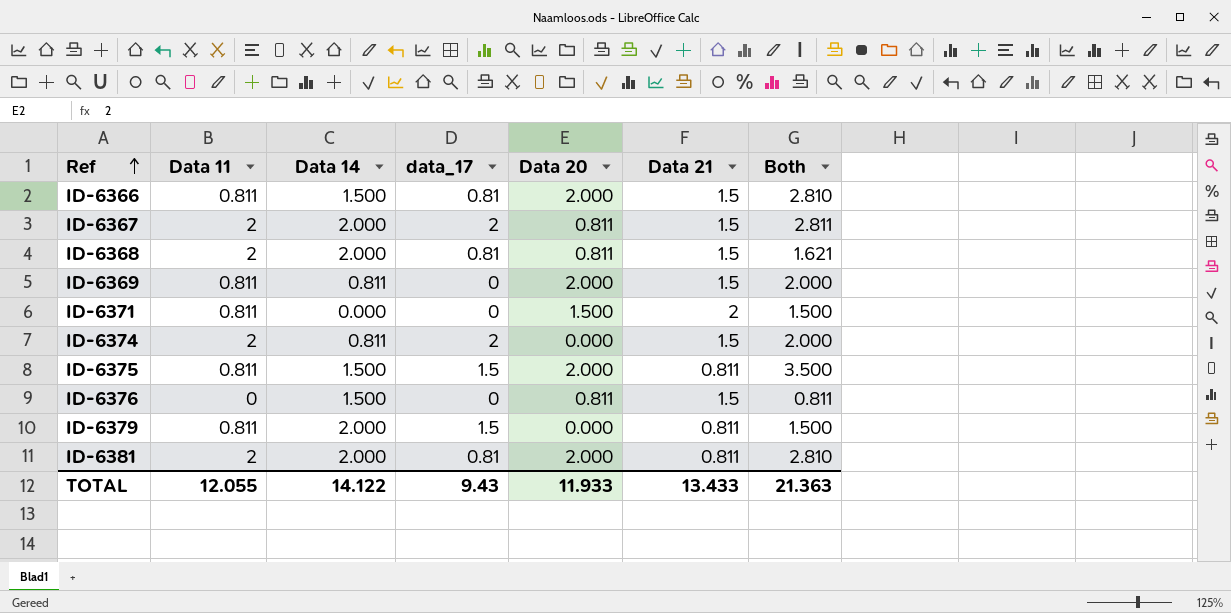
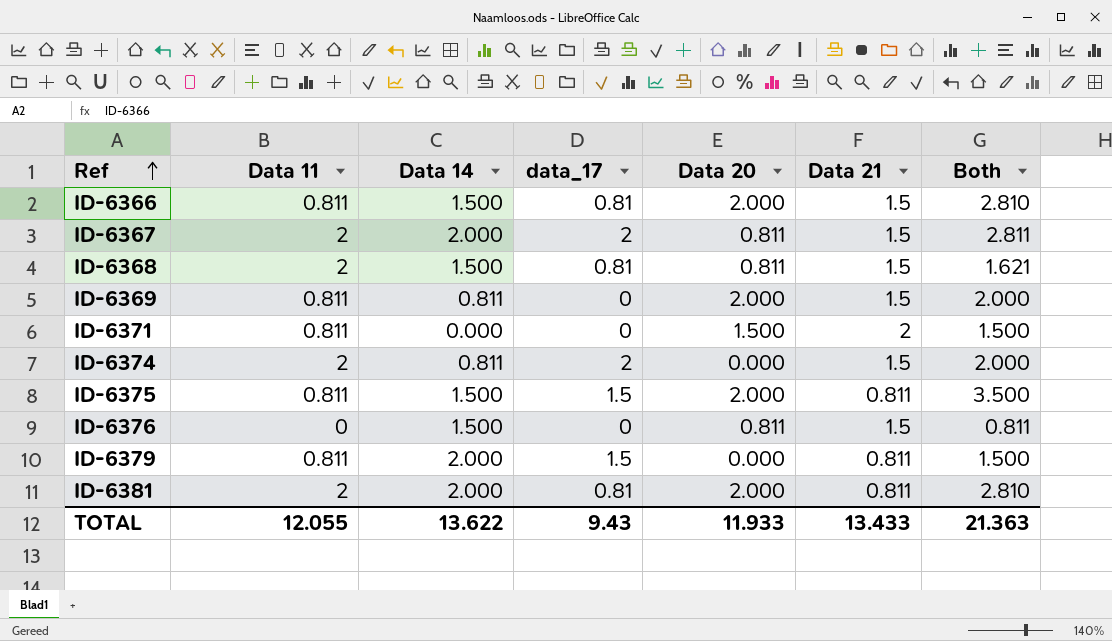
ID-6368 | Data 14: 2.000 -> 1.500
TOTAL | Data 14: 14.122 -> 13.622

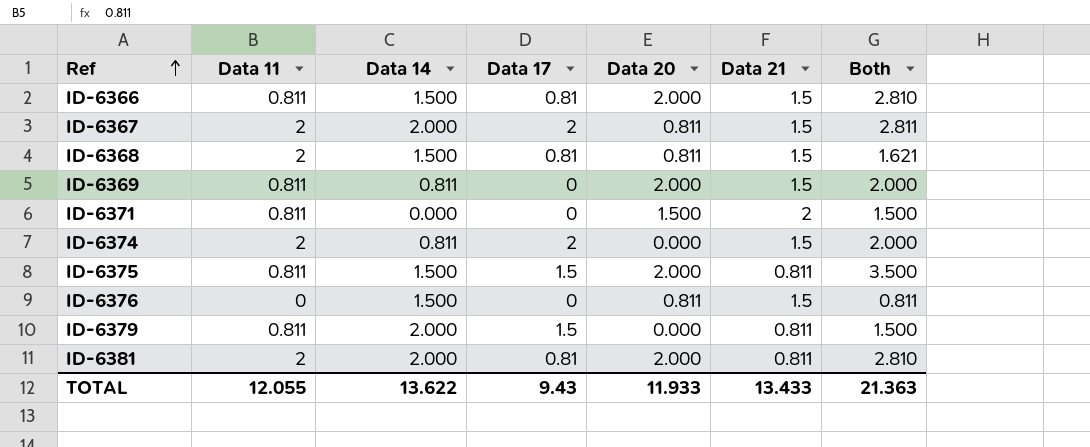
column name: data_17 -> Data 17

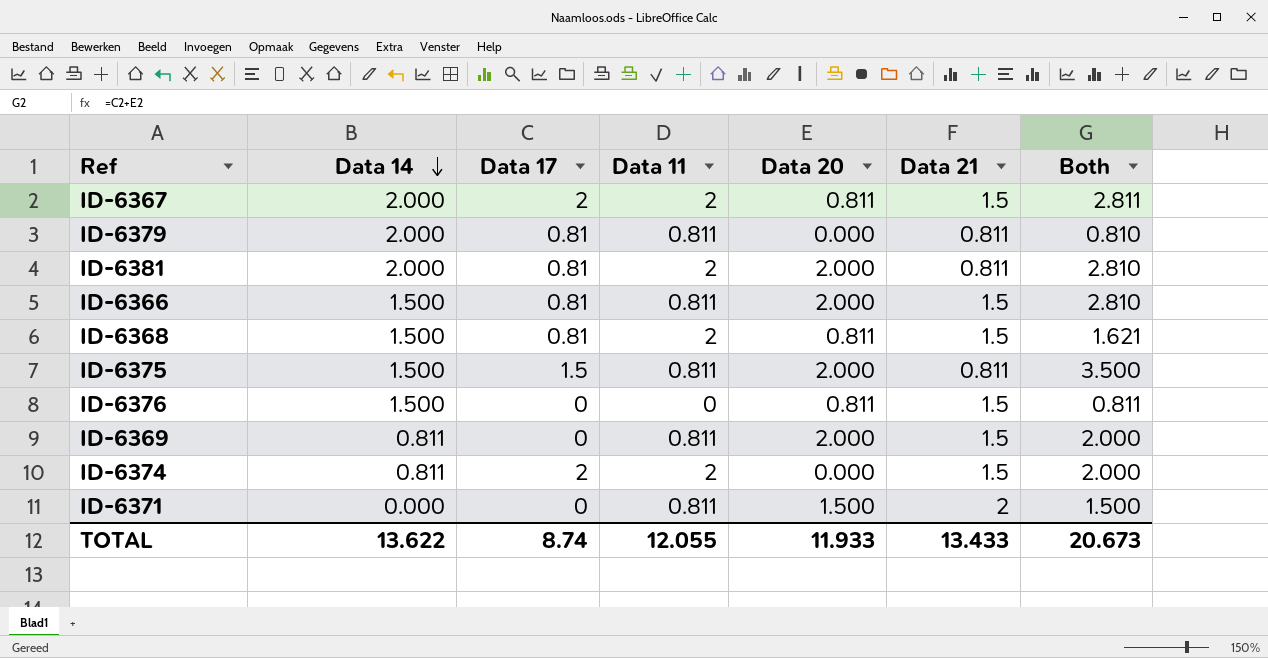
row order: Ref ascending -> Data 14 descending
column Data 11 | position: 2 -> 4
ID-6379 | Data 17: 1.5 -> 0.81
ID-6379 | Both: 1.500 -> 0.810
TOTAL | Data 17: 9.43 -> 8.74
TOTAL | Both: 21.363 -> 20.673

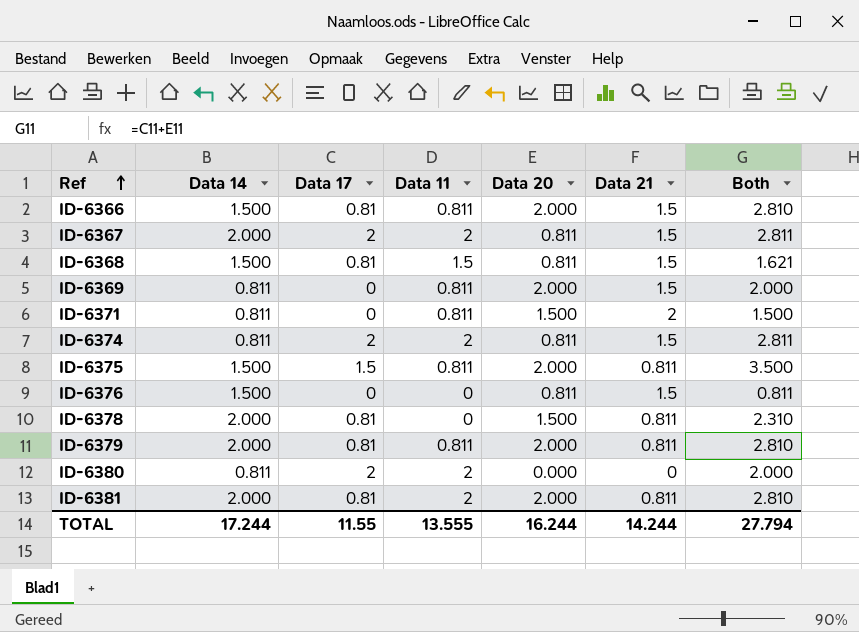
row order: Data 14 descending -> Ref ascending
ID-6368 | Data 11: 2 -> 1.5
ID-6371 | Data 14: 0.000 -> 0.811
ID-6374 | Data 20: 0.000 -> 0.811
ID-6374 | Both: 2.000 -> 2.811
row ID-6378: none -> 2.000 | 0.81 | 0 | 1.500 | 0.811 | 2.310
ID-6379 | Data 20: 0.000 -> 2.000
ID-6379 | Both: 0.810 -> 2.810
row ID-6380: none -> 0.811 | 2 | 2 | 0.000 | 0 | 2.000
TOTAL | Data 14: 13.622 -> 17.244
TOTAL | Data 17: 8.74 -> 11.55
TOTAL | Data 11: 12.055 -> 13.555
TOTAL | Data 20: 11.933 -> 16.244
TOTAL | Data 21: 13.433 -> 14.244
TOTAL | Both: 20.673 -> 27.794

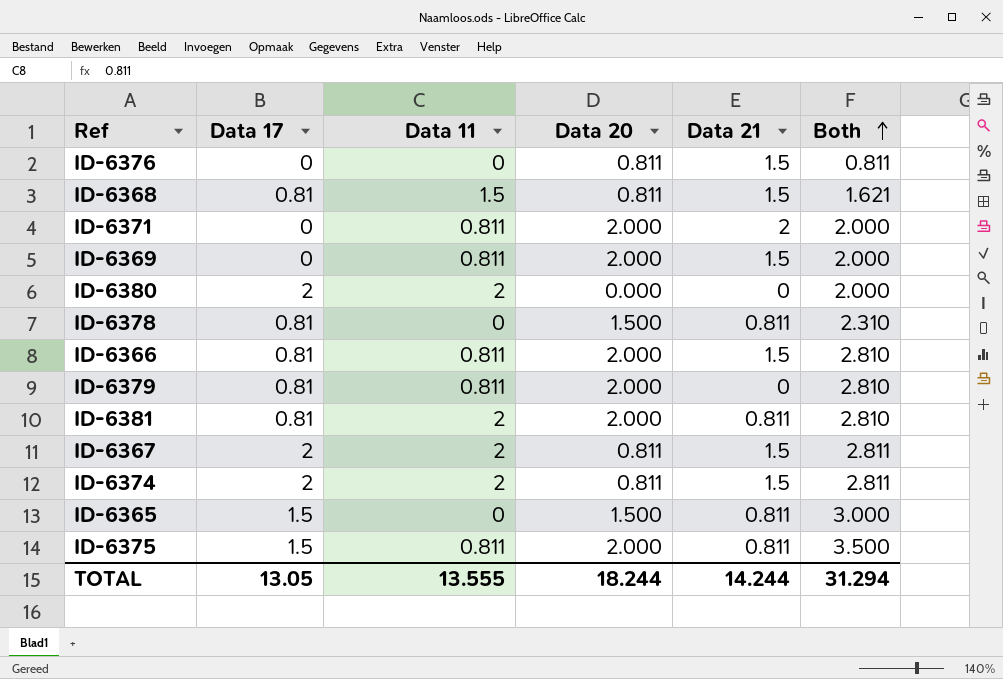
row order: Ref ascending -> Both ascending
column Data 14 | position: 2 -> none
ID-6371 | Data 20: 1.500 -> 2.000
ID-6371 | Both: 1.500 -> 2.000
ID-6379 | Data 21: 0.811 -> 0
row ID-6365: none -> 1.5 | 0 | 1.500 | 0.811 | 3.000
TOTAL | Data 17: 11.55 -> 13.05
TOTAL | Data 20: 16.244 -> 18.244
TOTAL | Both: 27.794 -> 31.294

